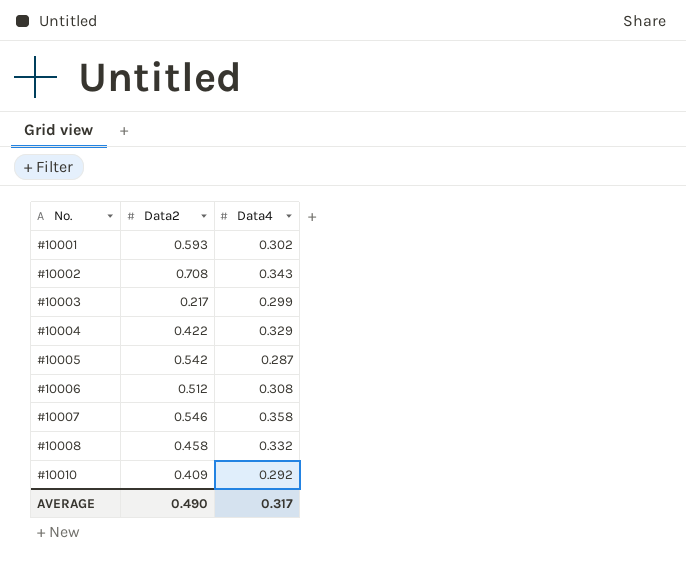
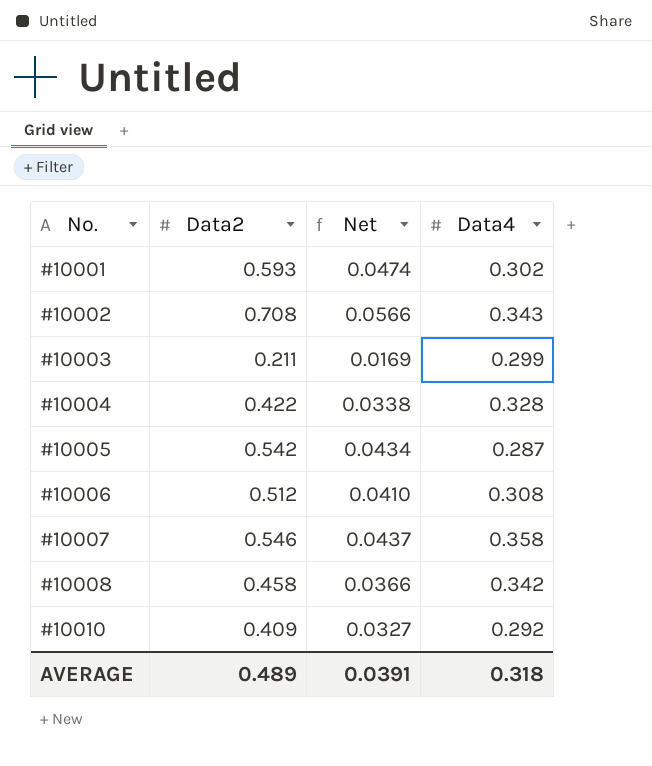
column Net | formula: none -> [Data2] * 0.08
#10003 | Data2: 0.217 -> 0.211
#10004 | Data4: 0.329 -> 0.328
#10008 | Data4: 0.332 -> 0.342
AVERAGE | Data2: 0.490 -> 0.489
AVERAGE | Data4: 0.317 -> 0.318

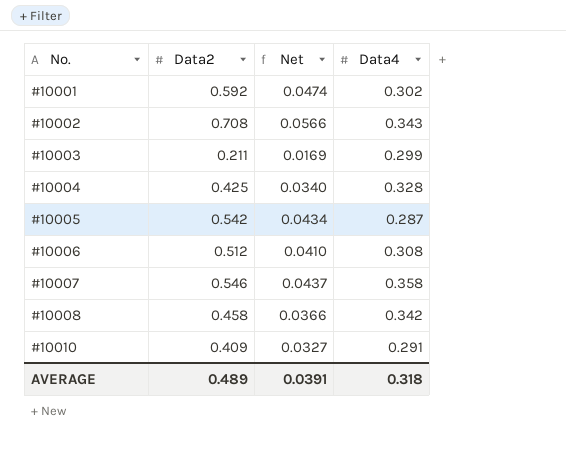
#10001 | Data2: 0.593 -> 0.592
#10004 | Data2: 0.422 -> 0.425
#10004 | Net: 0.0338 -> 0.0340
#10010 | Data4: 0.292 -> 0.291

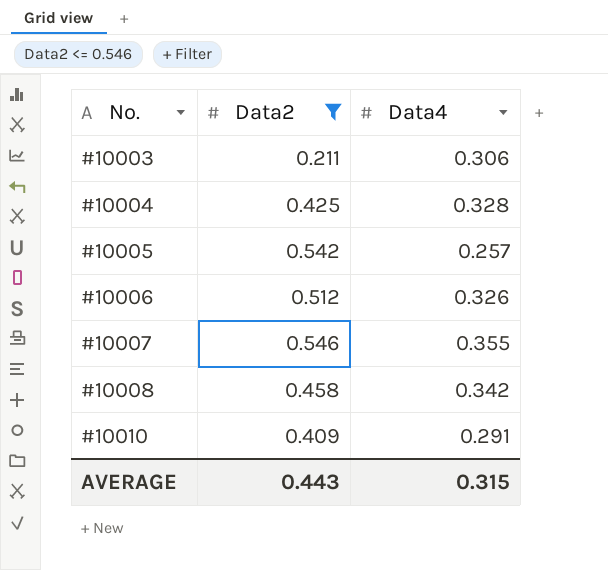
filter: none -> Data2 <= 0.546
column Net | formula: [Data2] * 0.08 -> none
#10003 | Data4: 0.299 -> 0.306
#10005 | Data4: 0.287 -> 0.257
#10006 | Data4: 0.308 -> 0.326
#10007 | Data4: 0.358 -> 0.355
AVERAGE | Data2: 0.489 -> 0.443
AVERAGE | Data4: 0.318 -> 0.315

